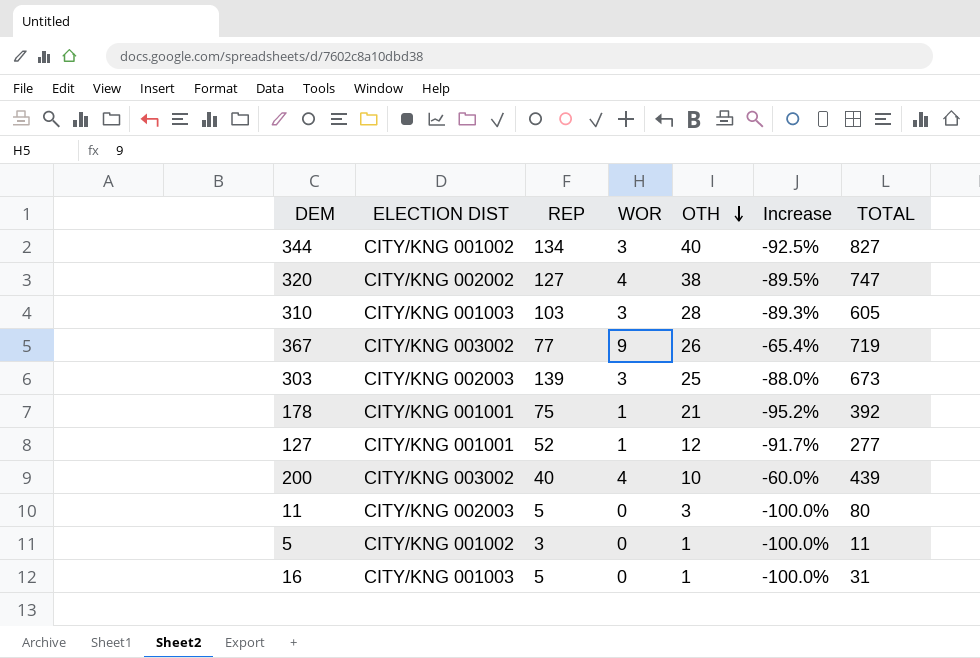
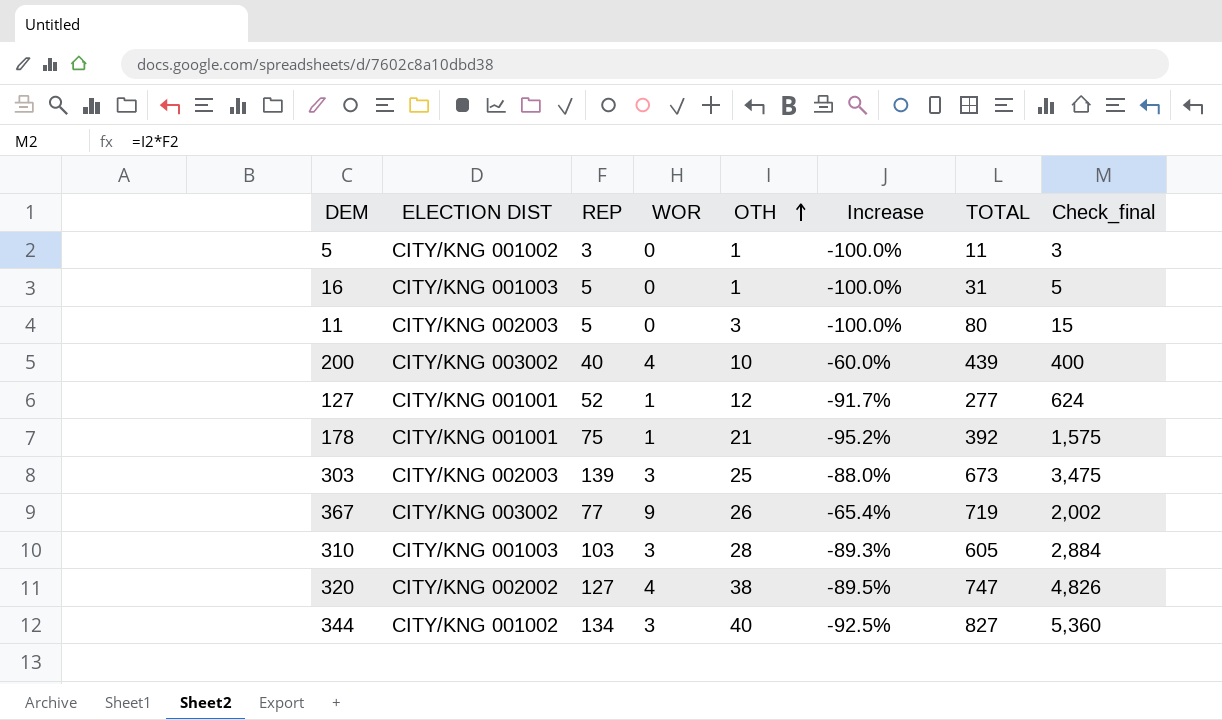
row order: OTH descending -> OTH ascending
column Check_final | formula: none -> [REP] * [OTH]

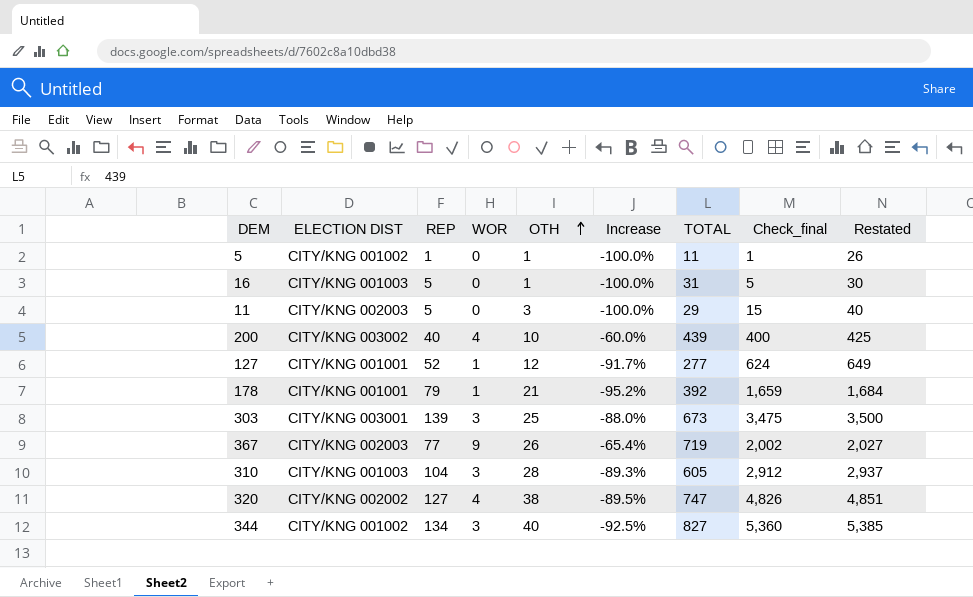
column Restated | formula: none -> [Check_final] + 25
5 | REP: 3 -> 1
5 | Check_final: 3 -> 1
11 | TOTAL: 80 -> 29
178 | REP: 75 -> 79
178 | Check_final: 1,575 -> 1,659
303 | ELECTION DIST: CITY/KNG 002003 -> CITY/KNG 003001
367 | ELECTION DIST: CITY/KNG 003002 -> CITY/KNG 002003
310 | REP: 103 -> 104
310 | Check_final: 2,884 -> 2,912

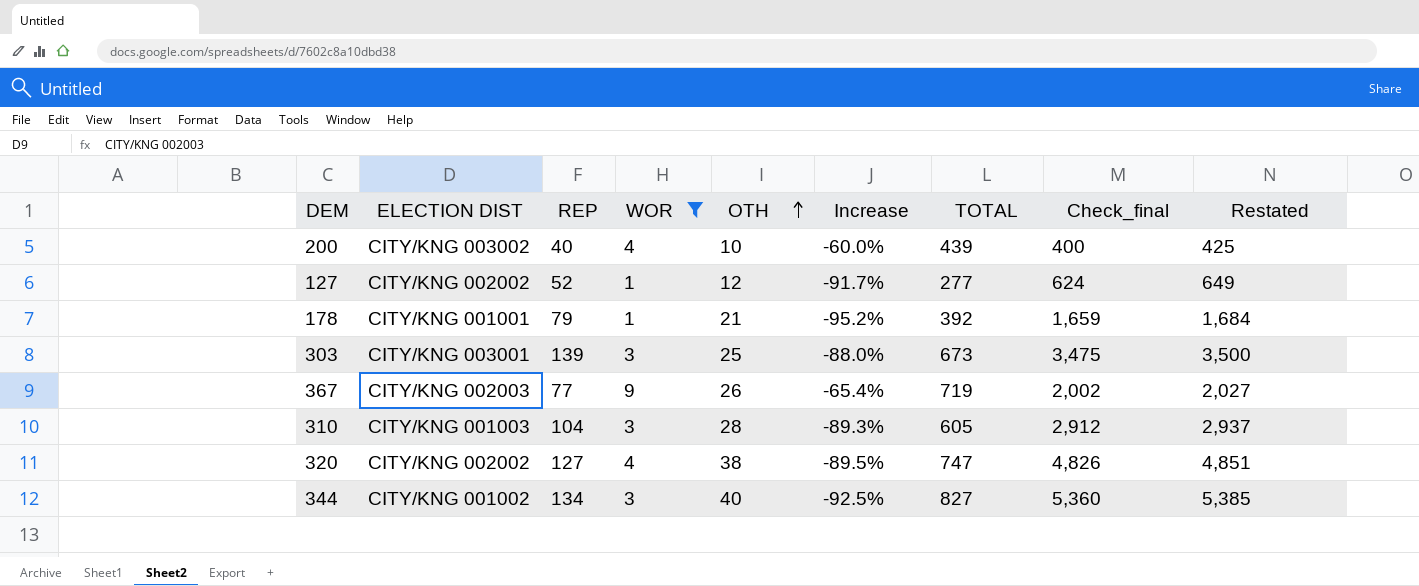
filter: none -> WOR != 0
127 | ELECTION DIST: CITY/KNG 001001 -> CITY/KNG 002002

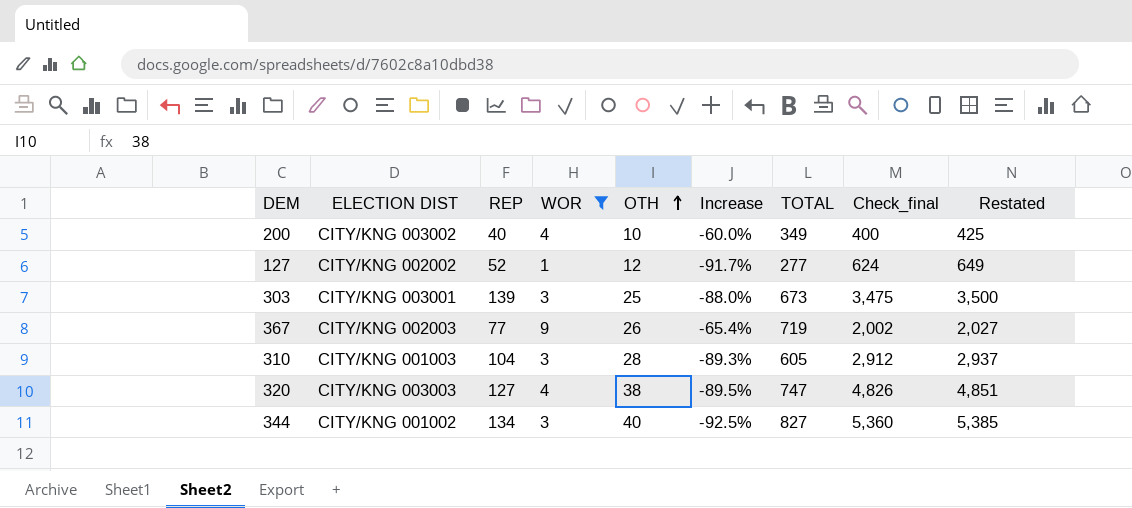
row 178: CITY/KNG 001001 | 79 | 1 | 21 | -95.2% | 392 | 1,659 | 1,684 -> none
200 | TOTAL: 439 -> 349
320 | ELECTION DIST: CITY/KNG 002002 -> CITY/KNG 003003

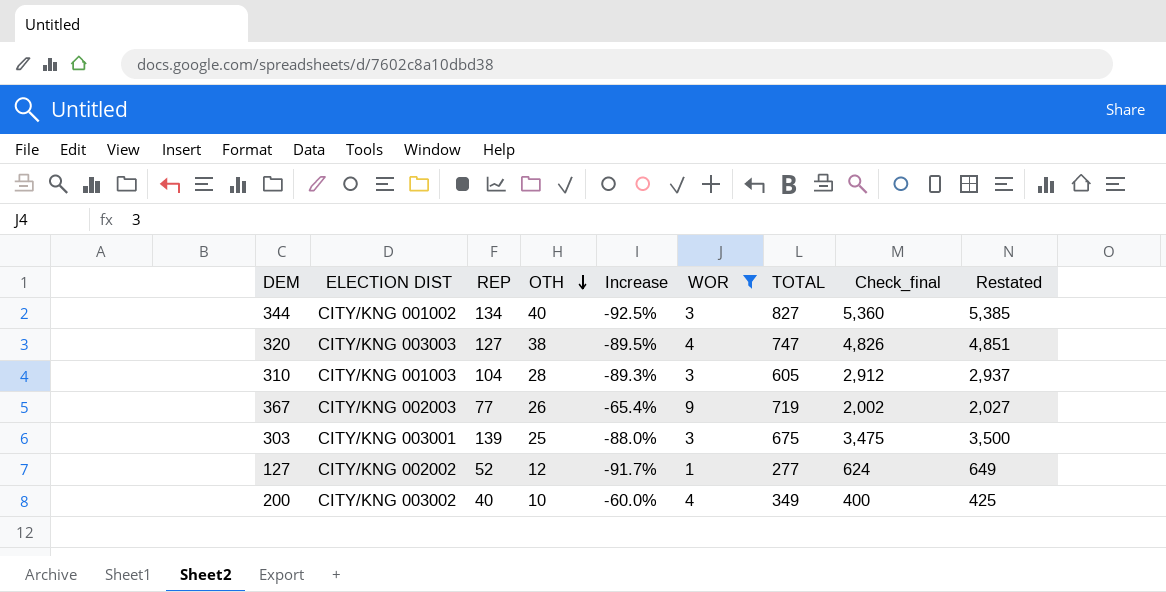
row order: OTH ascending -> OTH descending
column WOR | position: 4 -> 6
303 | TOTAL: 673 -> 675

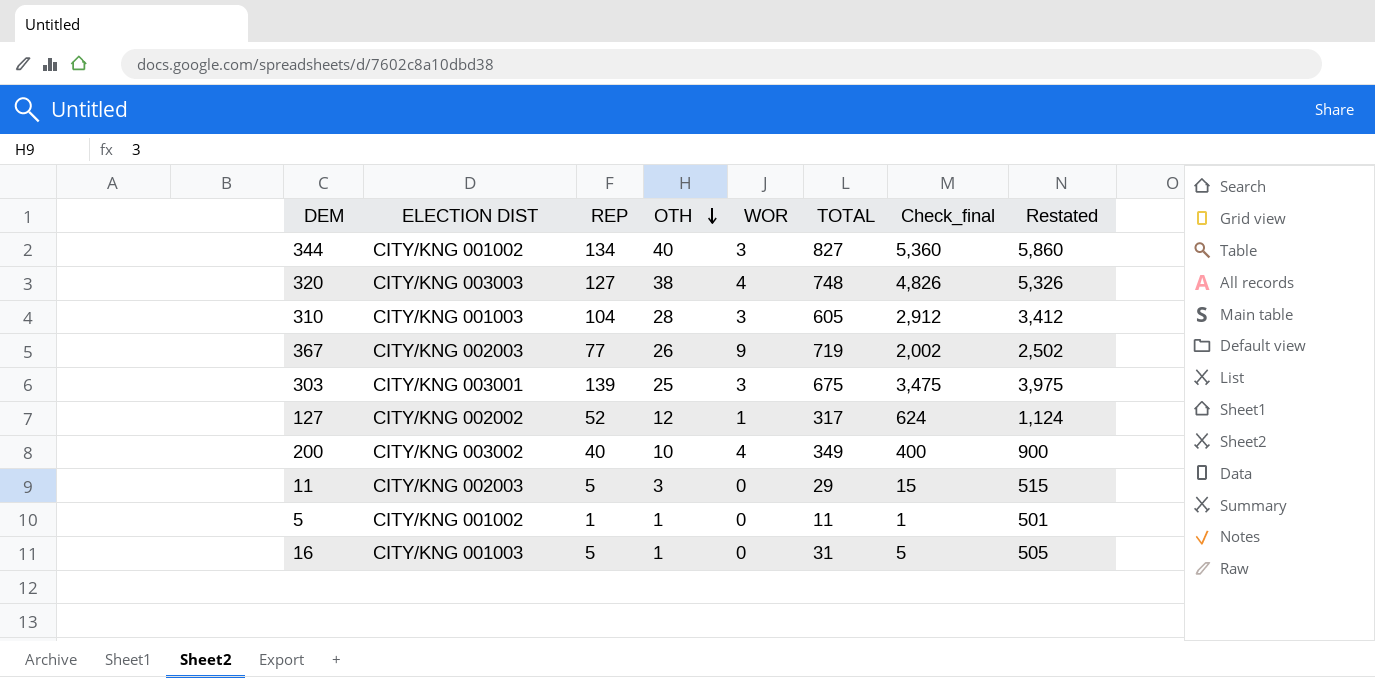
filter: WOR != 0 -> none
column Increase | formula: ([WOR] - [OTH]) / [OTH] -> none
column Restated | formula: [Check_final] + 25 -> [Check_final] + 500
320 | TOTAL: 747 -> 748
127 | TOTAL: 277 -> 317

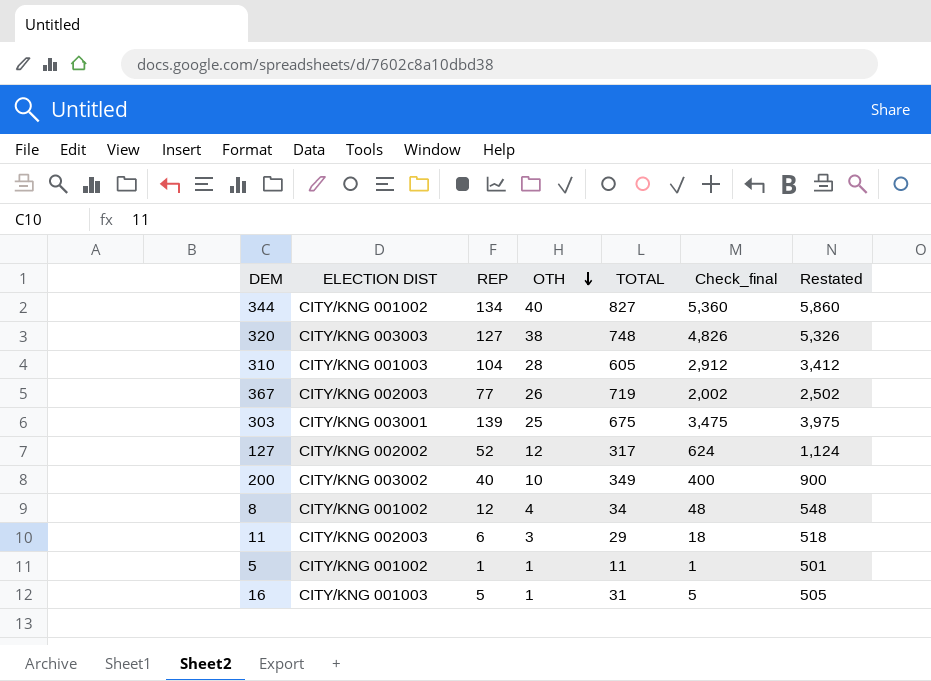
column WOR | position: 5 -> none
row 8: none -> CITY/KNG 001002 | 12 | 4 | 34 | 48 | 548
11 | REP: 5 -> 6
11 | Check_final: 15 -> 18
11 | Restated: 515 -> 518

